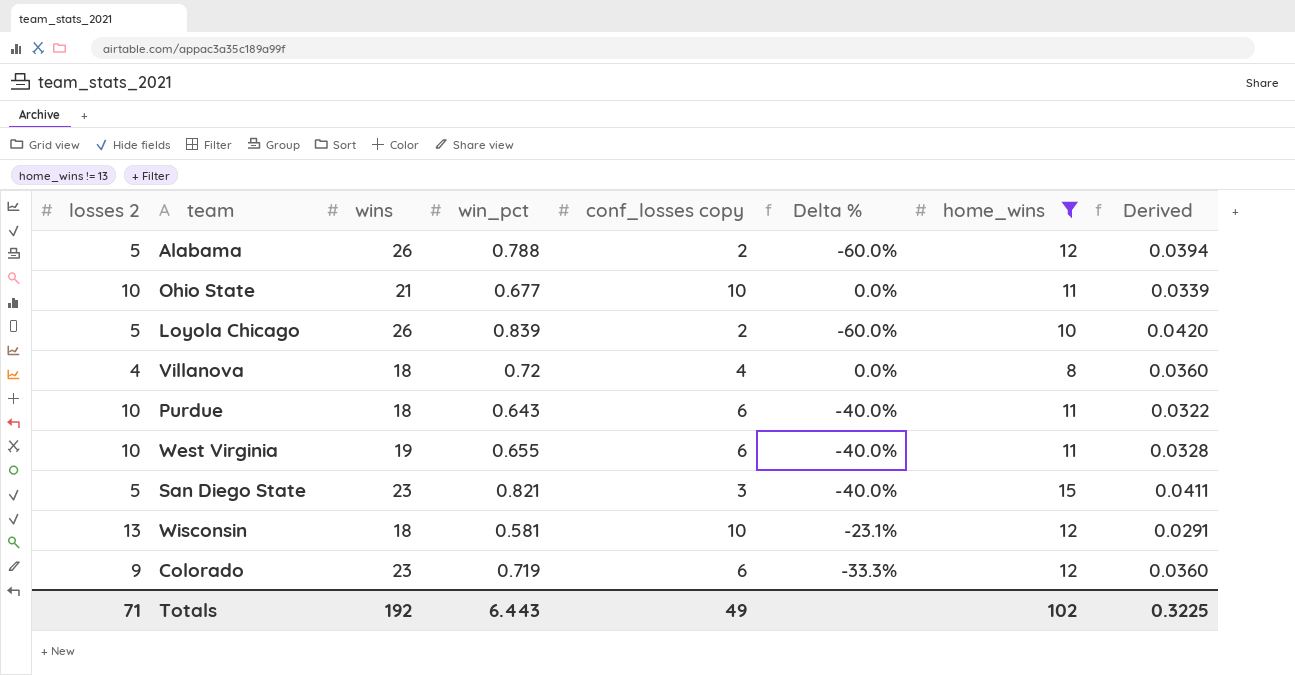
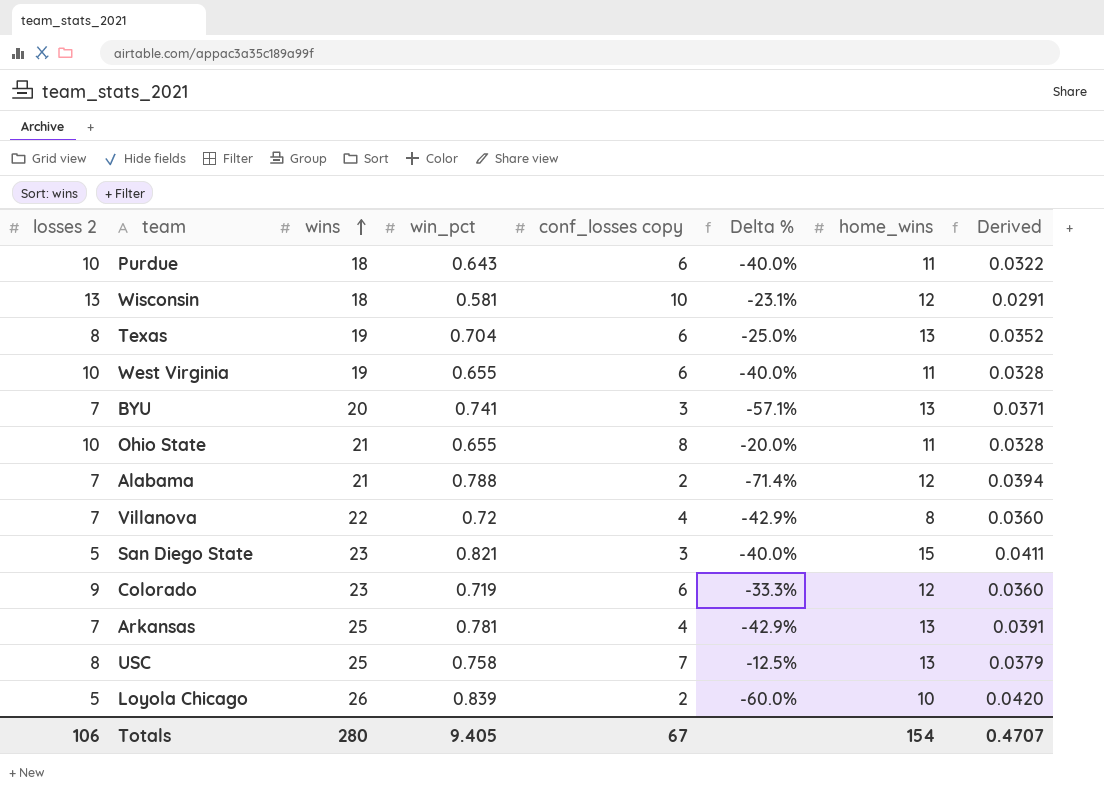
filter: home_wins != 13 -> none
row order: none -> wins ascending
Ohio State | win_pct: 0.677 -> 0.655
Ohio State | conf_losses copy: 10 -> 8
Ohio State | Delta %: 0.0% -> -20.0%
Ohio State | Derived: 0.0339 -> 0.0328
Alabama | losses 2: 5 -> 7
Alabama | wins: 26 -> 21
Alabama | Delta %: -60.0% -> -71.4%
Villanova | losses 2: 4 -> 7
Villanova | wins: 18 -> 22
Villanova | Delta %: 0.0% -> -42.9%
Totals | losses 2: 71 -> 106
Totals | wins: 192 -> 280
Totals | win_pct: 6.443 -> 9.405
Totals | conf_losses copy: 49 -> 67
Totals | home_wins: 102 -> 154
Totals | Derived: 0.3225 -> 0.4707

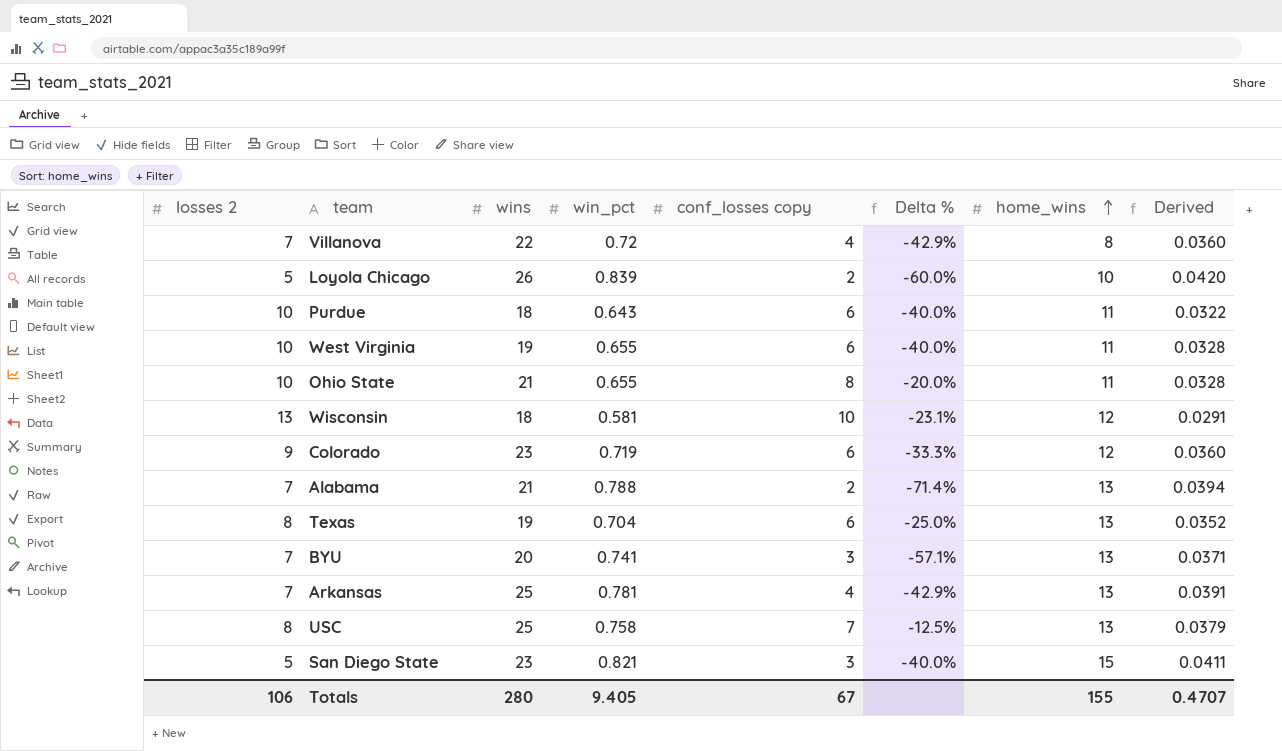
row order: wins ascending -> home_wins ascending
Alabama | home_wins: 12 -> 13
Totals | home_wins: 154 -> 155

